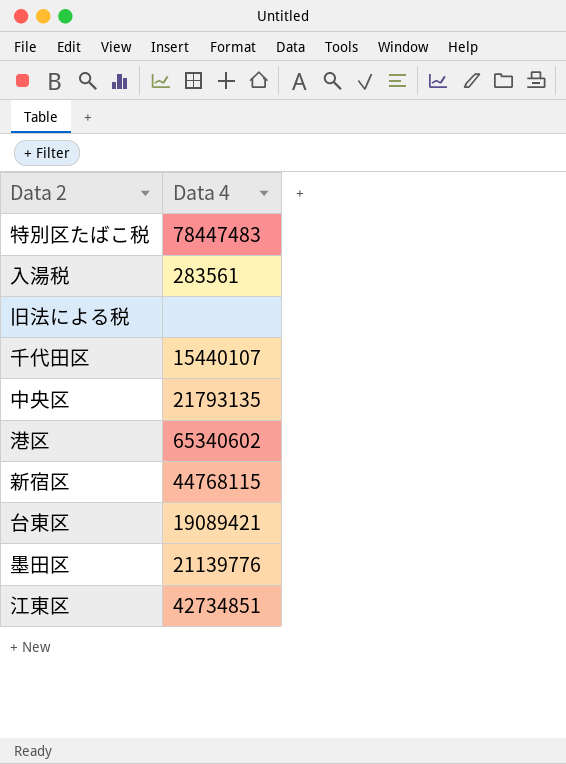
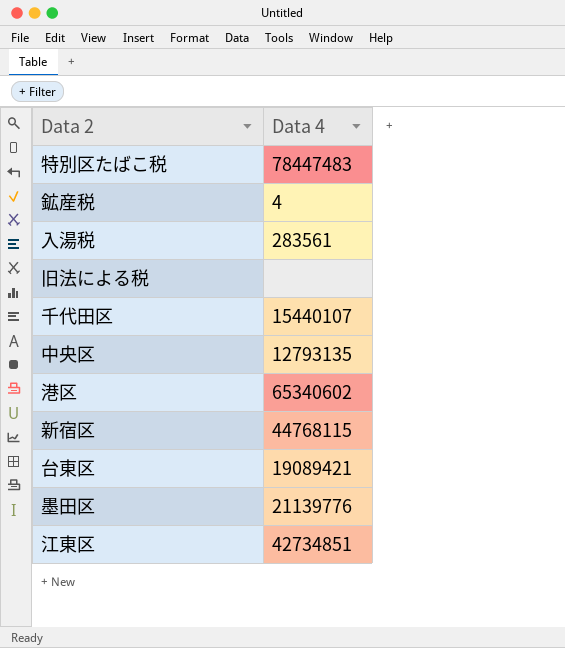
row 鉱産税: none -> 4
中央区 | Data 4: 21793135 -> 12793135

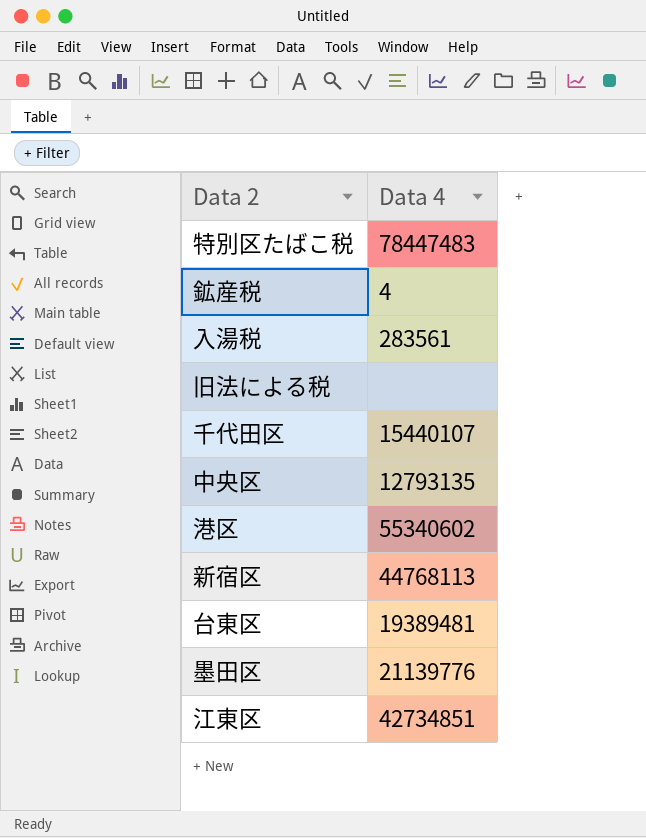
港区 | Data 4: 65340602 -> 55340602
新宿区 | Data 4: 44768115 -> 44768113
台東区 | Data 4: 19089421 -> 19389481

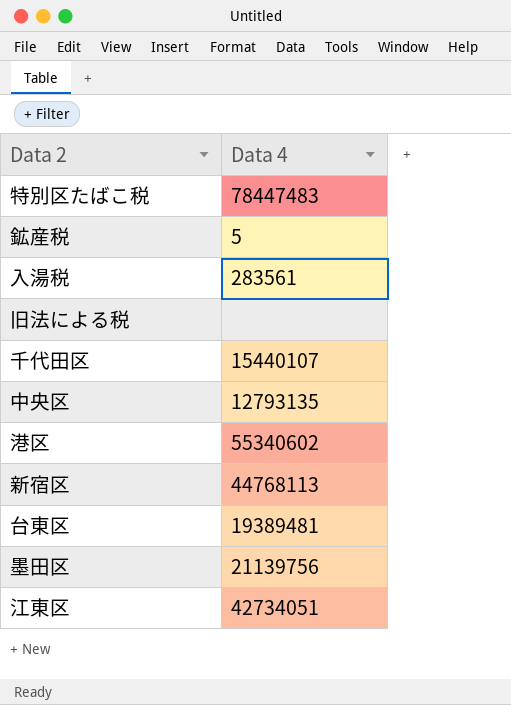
鉱産税 | Data 4: 4 -> 5
墨田区 | Data 4: 21139776 -> 21139756
江東区 | Data 4: 42734851 -> 42734051

